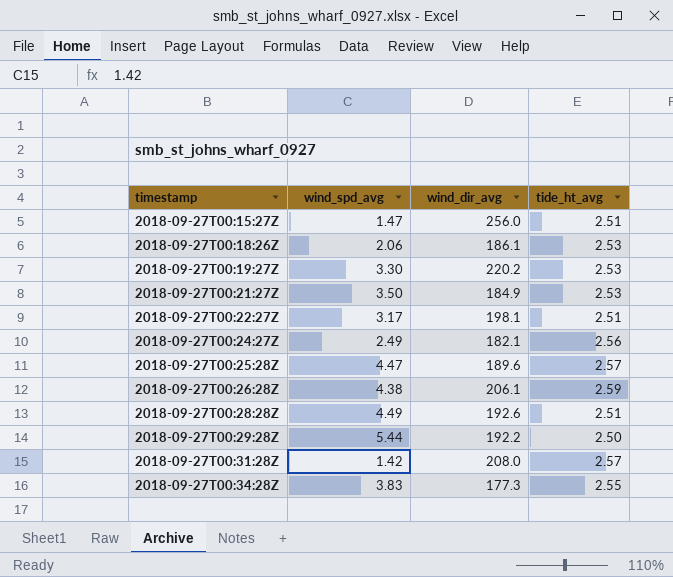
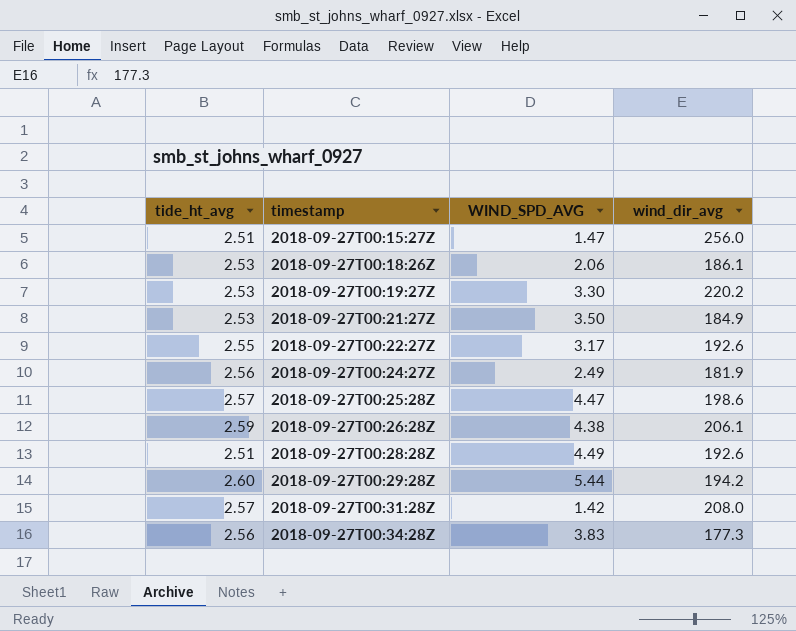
column tide_ht_avg | position: 4 -> 1
column name: wind_spd_avg -> WIND_SPD_AVG
2018-09-27T00:22:27Z | tide_ht_avg: 2.51 -> 2.55
2018-09-27T00:22:27Z | wind_dir_avg: 198.1 -> 192.6
2018-09-27T00:24:27Z | wind_dir_avg: 182.1 -> 181.9
2018-09-27T00:25:28Z | wind_dir_avg: 189.6 -> 198.6
2018-09-27T00:29:28Z | tide_ht_avg: 2.50 -> 2.60
2018-09-27T00:29:28Z | wind_dir_avg: 192.2 -> 194.2
2018-09-27T00:34:28Z | tide_ht_avg: 2.55 -> 2.56

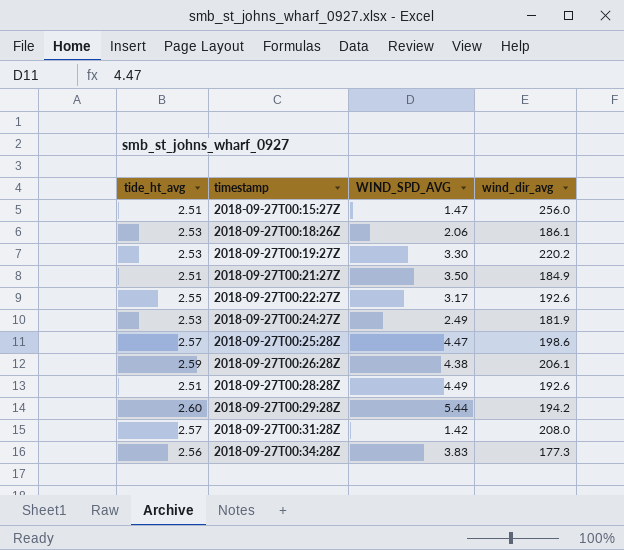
2018-09-27T00:21:27Z | tide_ht_avg: 2.53 -> 2.51
2018-09-27T00:24:27Z | tide_ht_avg: 2.56 -> 2.53

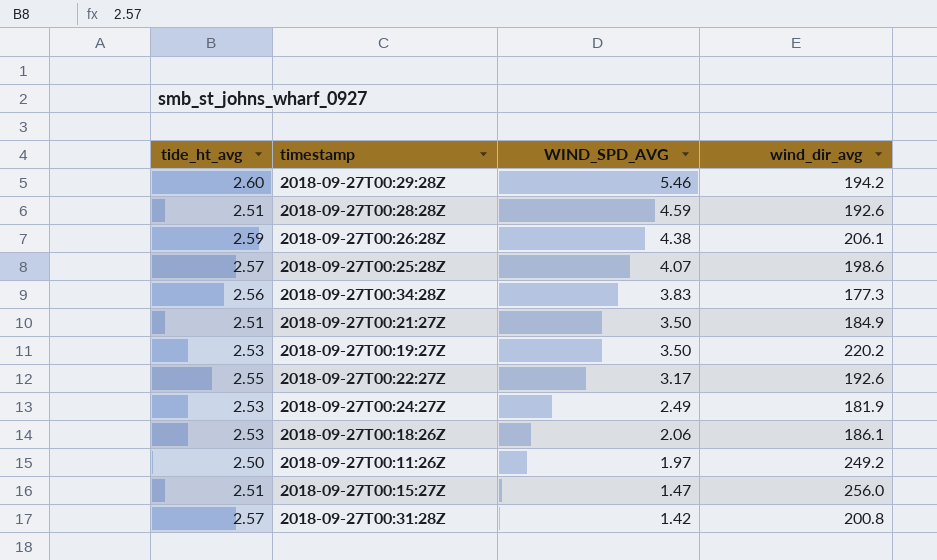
row order: timestamp ascending -> WIND_SPD_AVG descending
2018-09-27T00:29:28Z | WIND_SPD_AVG: 5.44 -> 5.46
2018-09-27T00:28:28Z | WIND_SPD_AVG: 4.49 -> 4.59
2018-09-27T00:25:28Z | WIND_SPD_AVG: 4.47 -> 4.07
2018-09-27T00:19:27Z | WIND_SPD_AVG: 3.30 -> 3.50
row 2018-09-27T00:11:26Z: none -> 2.50 | 1.97 | 249.2
2018-09-27T00:31:28Z | wind_dir_avg: 208.0 -> 200.8

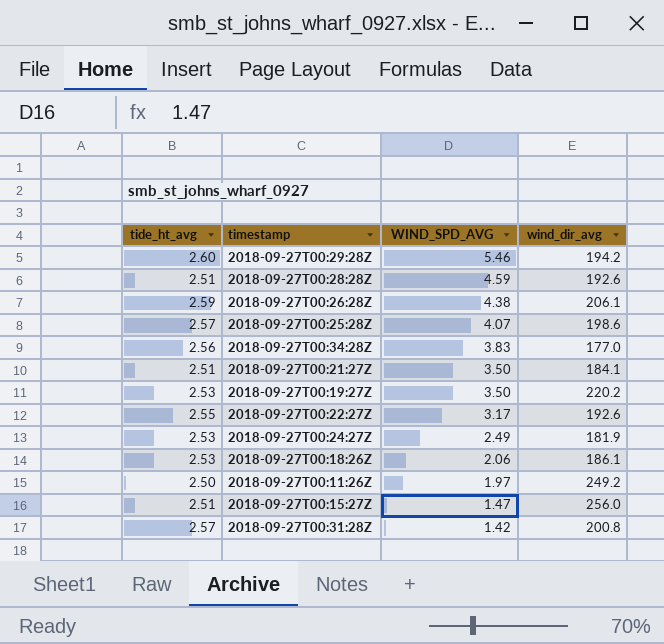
2018-09-27T00:34:28Z | wind_dir_avg: 177.3 -> 177.0
2018-09-27T00:21:27Z | wind_dir_avg: 184.9 -> 184.1

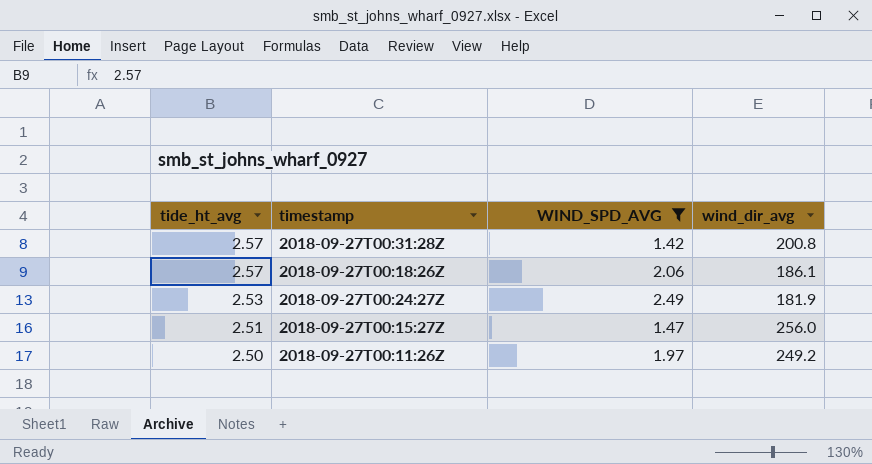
filter: none -> WIND_SPD_AVG <= 2.49
row order: WIND_SPD_AVG descending -> tide_ht_avg descending
2018-09-27T00:18:26Z | tide_ht_avg: 2.53 -> 2.57

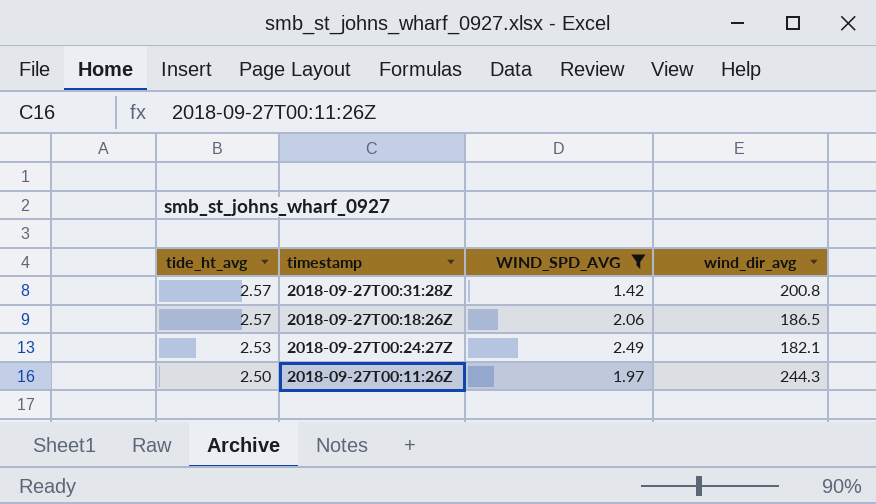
row 2018-09-27T00:15:27Z: 2.51 | 1.47 | 256.0 -> none
2018-09-27T00:18:26Z | wind_dir_avg: 186.1 -> 186.5
2018-09-27T00:24:27Z | wind_dir_avg: 181.9 -> 182.1
2018-09-27T00:11:26Z | wind_dir_avg: 249.2 -> 244.3

